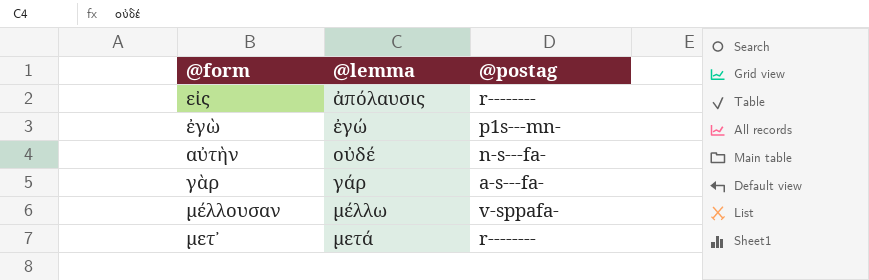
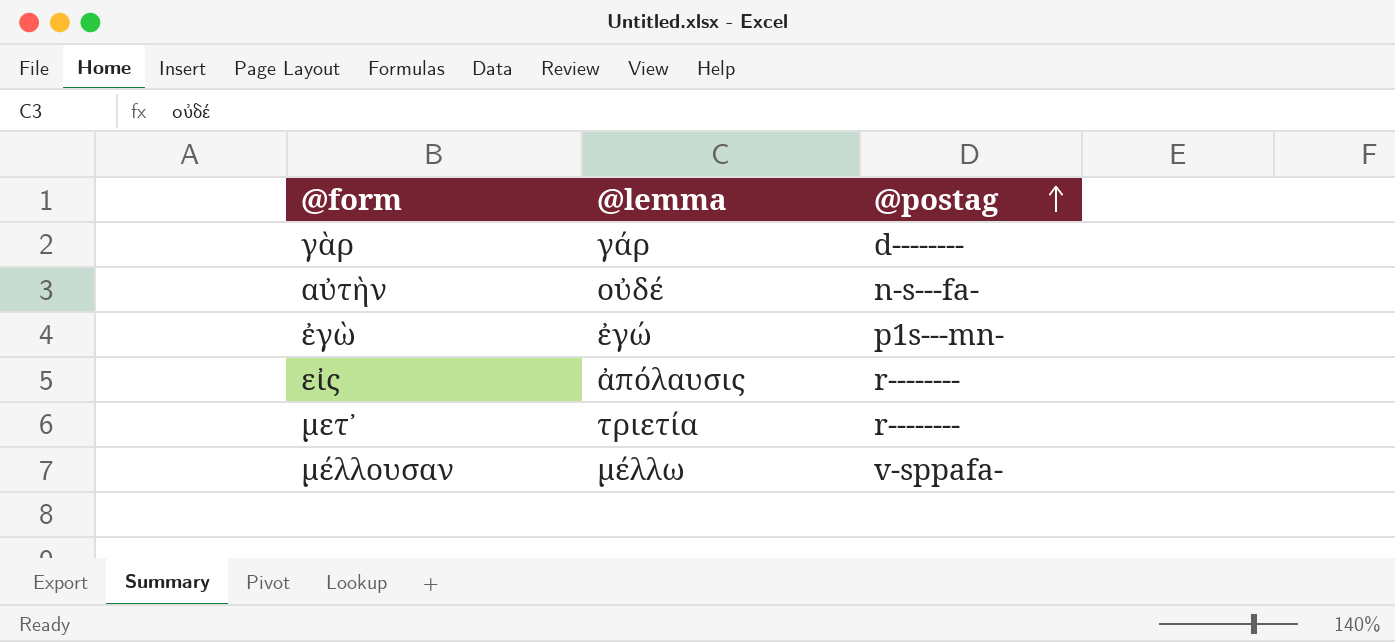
row order: none -> @postag ascending
γὰρ | @postag: a-s---fa- -> d--------
μετ᾽ | @lemma: μετά -> τριετία

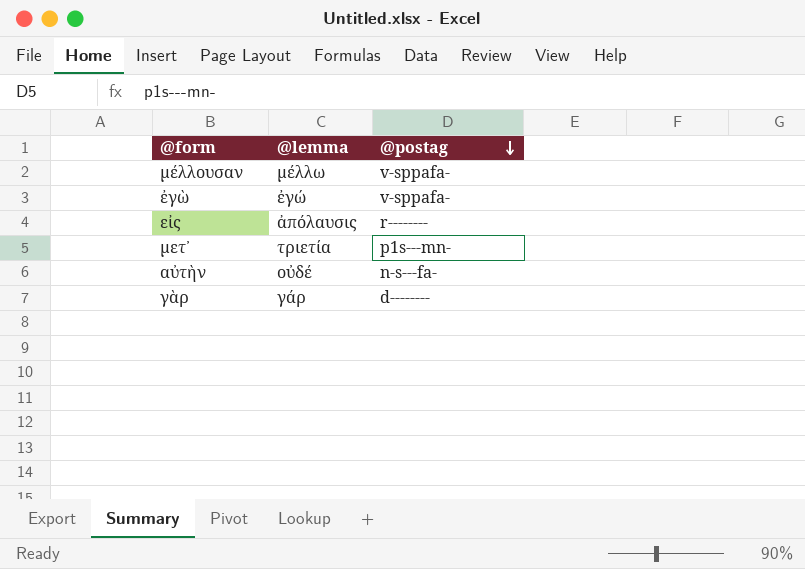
row order: @postag ascending -> @postag descending
ἐγὼ | @postag: p1s---mn- -> v-sppafa-
μετ᾽ | @postag: r-------- -> p1s---mn-

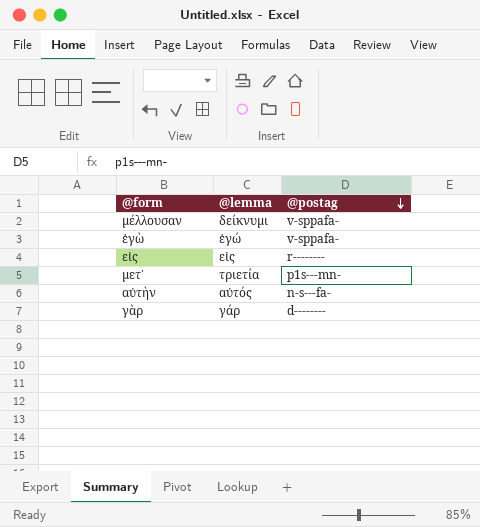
μέλλουσαν | @lemma: μέλλω -> δείκνυμι
εἰς | @lemma: ἀπόλαυσις -> εἰς
αὐτὴν | @lemma: οὐδέ -> αὐτός

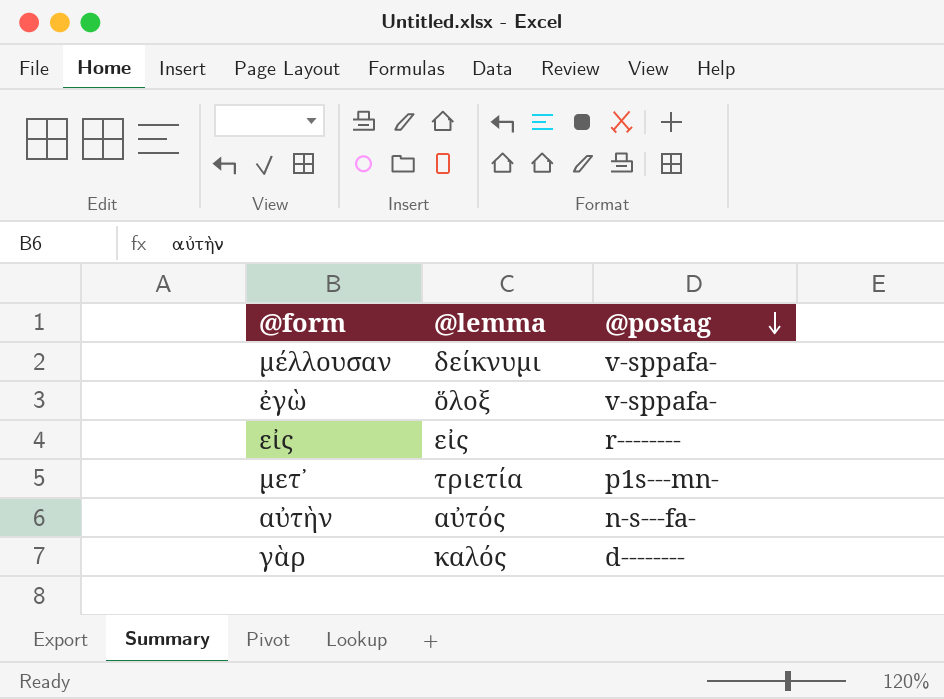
ἐγὼ | @lemma: ἐγώ -> ὅλοξ
γὰρ | @lemma: γάρ -> καλός

